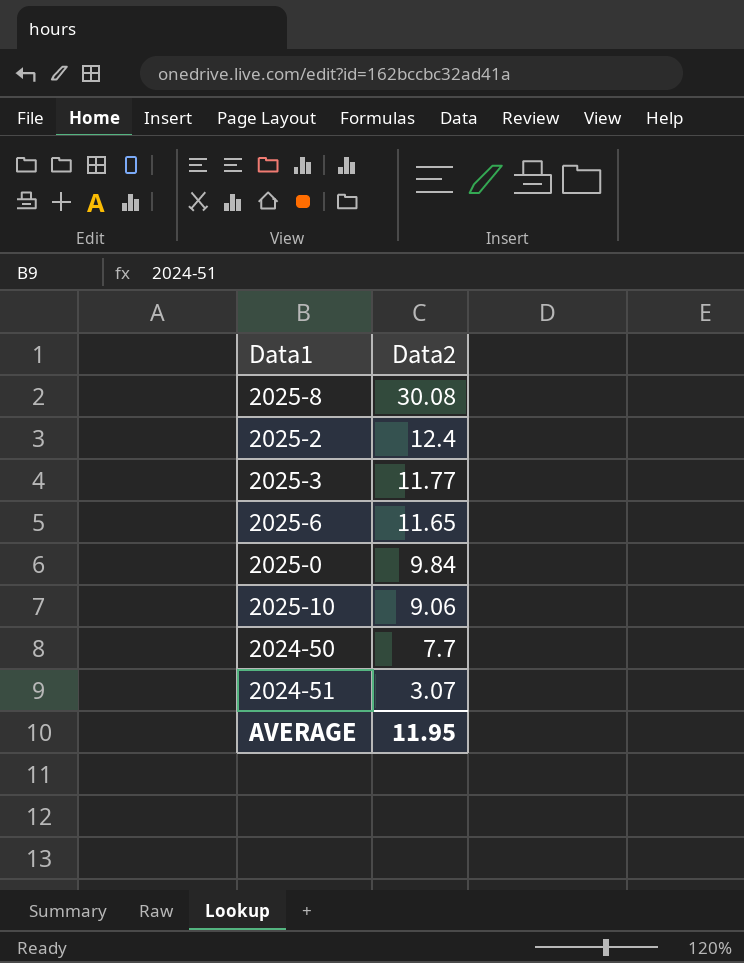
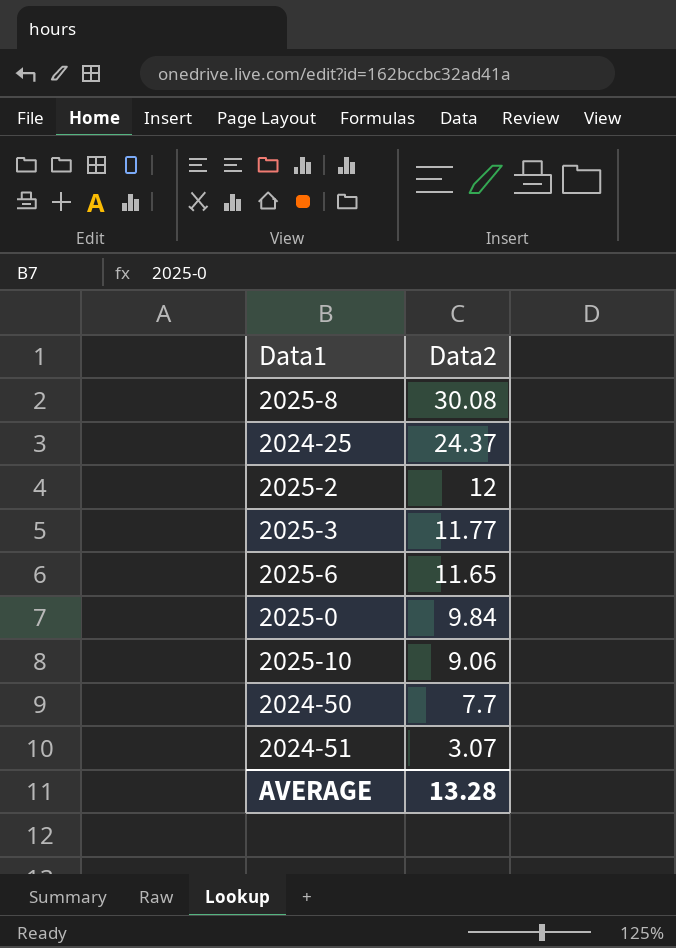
row 2024-25: none -> 24.37
2025-2 | Data2: 12.4 -> 12
AVERAGE | Data2: 11.95 -> 13.28

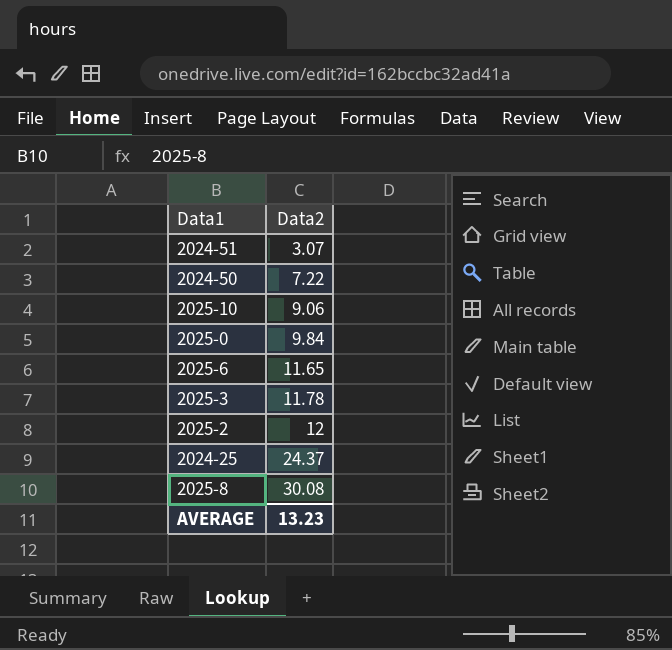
row order: Data2 descending -> Data2 ascending
2024-50 | Data2: 7.7 -> 7.22
2025-3 | Data2: 11.77 -> 11.78
AVERAGE | Data2: 13.28 -> 13.23

